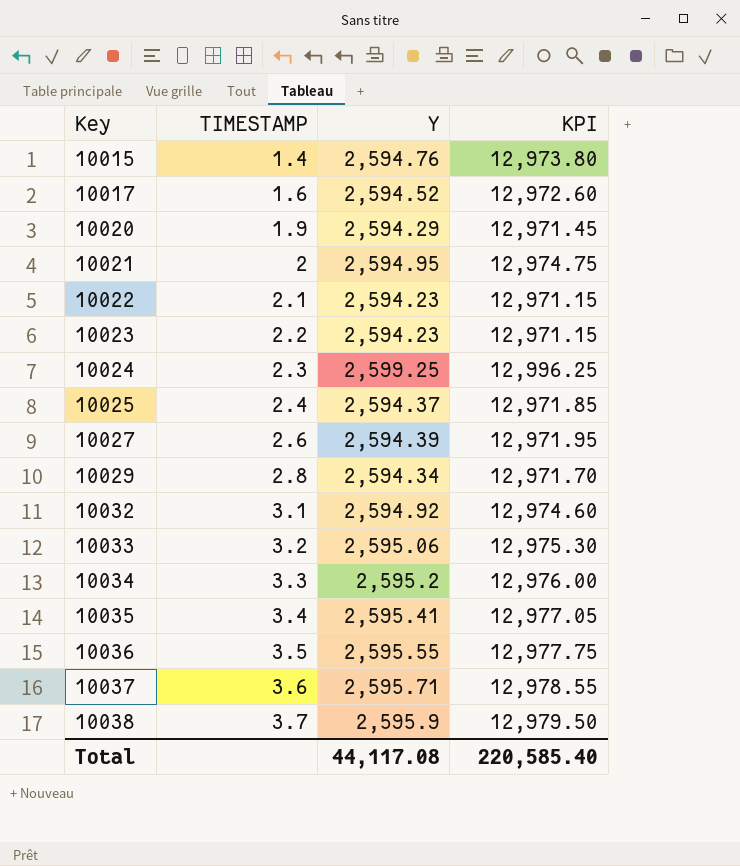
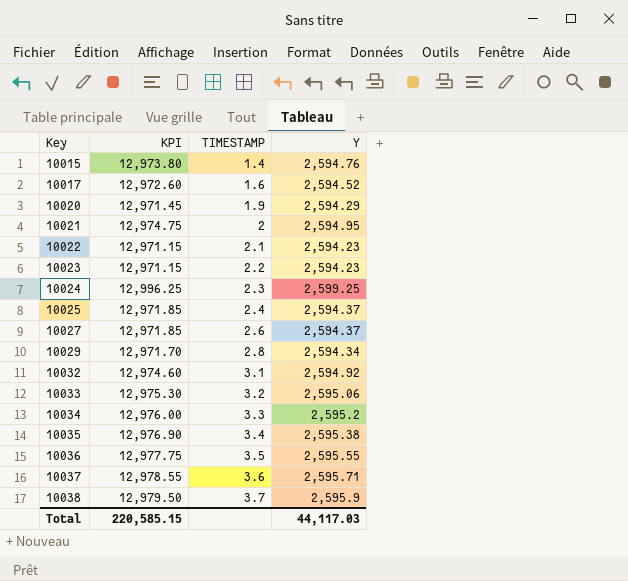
column KPI | position: 4 -> 2
10027 | KPI: 12,971.95 -> 12,971.85
10027 | Y: 2,594.39 -> 2,594.37
10035 | KPI: 12,977.05 -> 12,976.90
10035 | Y: 2,595.41 -> 2,595.38
Total | KPI: 220,585.40 -> 220,585.15
Total | Y: 44,117.08 -> 44,117.03

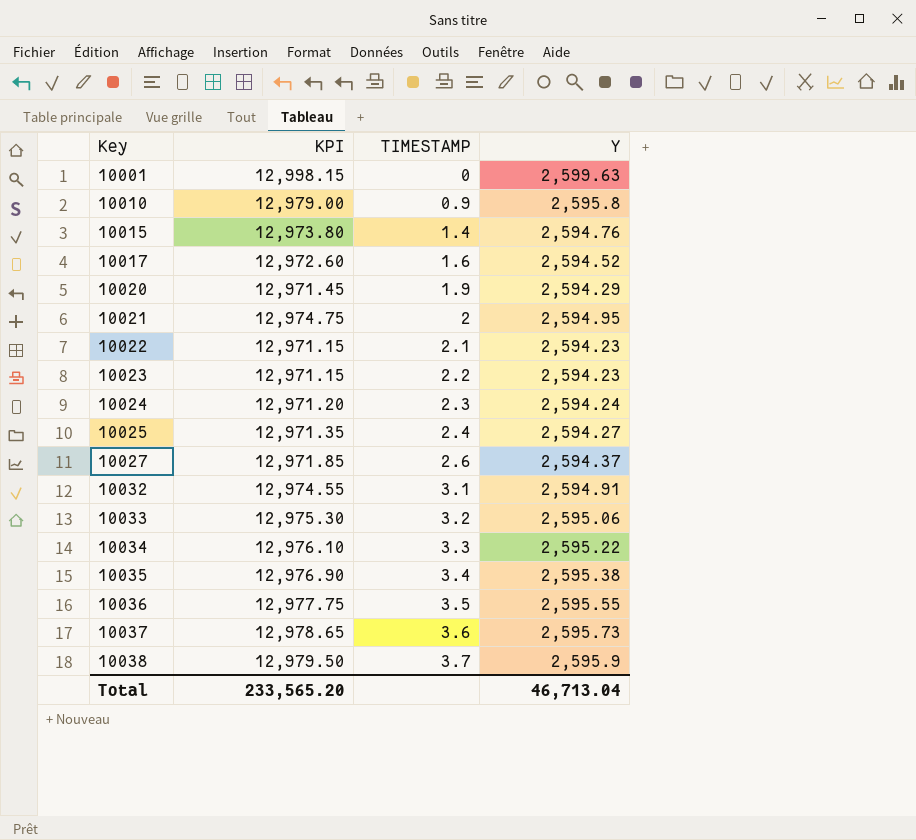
row 10029: 12,971.70 | 2.8 | 2,594.34 -> none
row 10001: none -> 12,998.15 | 0 | 2,599.63
row 10010: none -> 12,979.00 | 0.9 | 2,595.8
10024 | KPI: 12,996.25 -> 12,971.20
10024 | Y: 2,599.25 -> 2,594.24
10025 | KPI: 12,971.85 -> 12,971.35
10025 | Y: 2,594.37 -> 2,594.27
10032 | KPI: 12,974.60 -> 12,974.55
10032 | Y: 2,594.92 -> 2,594.91
10034 | KPI: 12,976.00 -> 12,976.10
10034 | Y: 2,595.2 -> 2,595.22
10037 | KPI: 12,978.55 -> 12,978.65
10037 | Y: 2,595.71 -> 2,595.73
Total | KPI: 220,585.15 -> 233,565.20
Total | Y: 44,117.03 -> 46,713.04

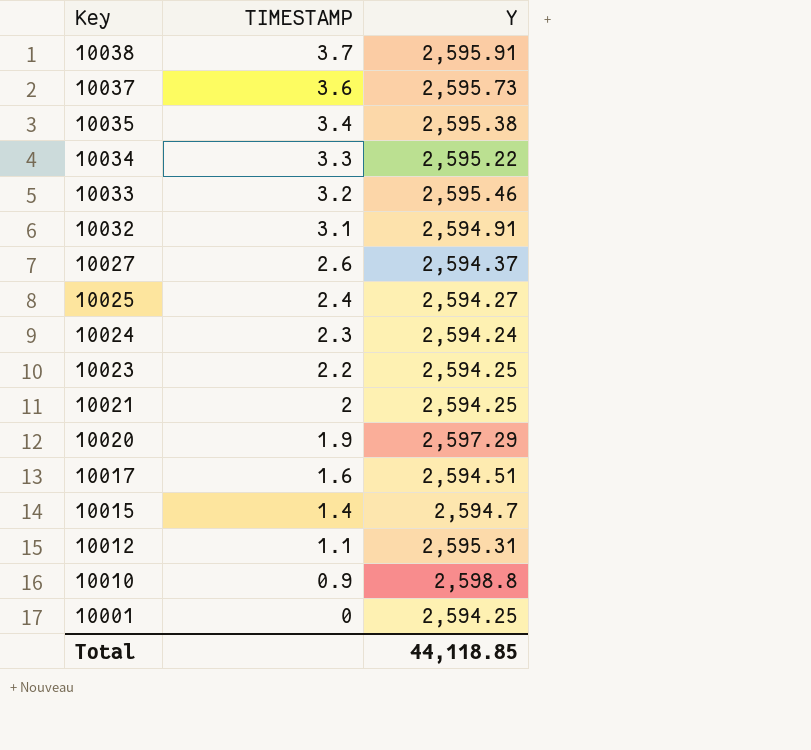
row order: Key ascending -> Key descending
column KPI | formula: [Y] * 5 -> none
row 10022: 12,971.15 | 2.1 | 2,594.23 -> none
row 10036: 12,977.75 | 3.5 | 2,595.55 -> none
10038 | Y: 2,595.9 -> 2,595.91
10033 | Y: 2,595.06 -> 2,595.46
10023 | Y: 2,594.23 -> 2,594.25
10021 | Y: 2,594.95 -> 2,594.25
10020 | Y: 2,594.29 -> 2,597.29
10017 | Y: 2,594.52 -> 2,594.51
10015 | Y: 2,594.76 -> 2,594.7
row 10012: none -> 1.1 | 2,595.31
10010 | Y: 2,595.8 -> 2,598.8
10001 | Y: 2,599.63 -> 2,594.25
Total | Y: 46,713.04 -> 44,118.85

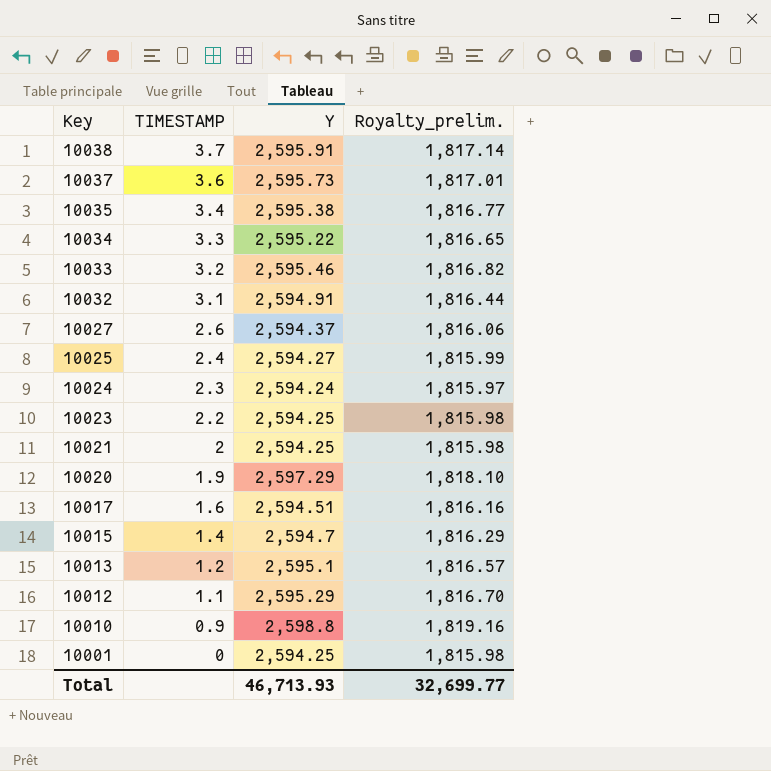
column Royalty_prelim. | formula: none -> [Y] * 0.7
row 10013: none -> 1.2 | 2,595.1 | 1,816.57
10012 | Y: 2,595.31 -> 2,595.29
Total | Y: 44,118.85 -> 46,713.93

